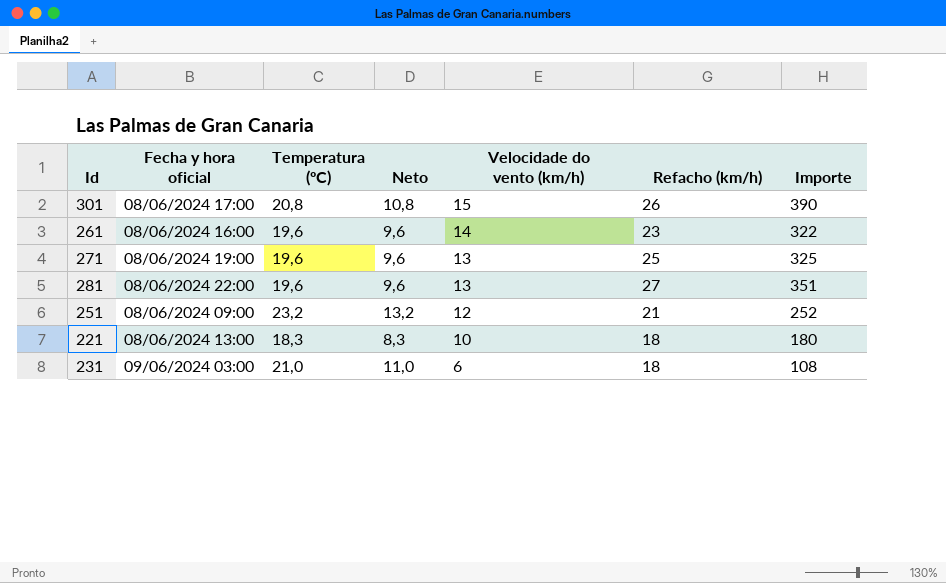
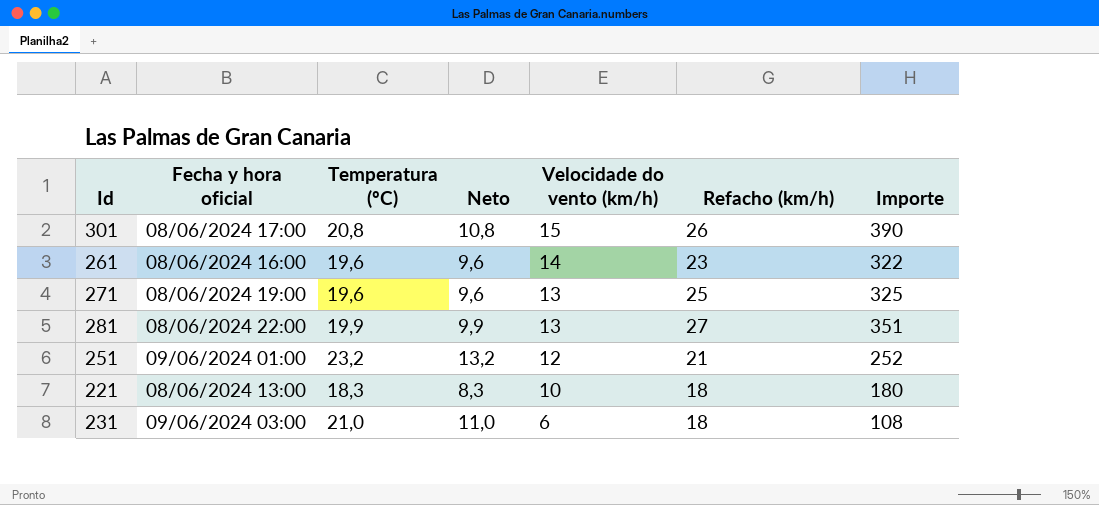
281 | Temperatura (ºC): 19,6 -> 19,9
281 | Neto: 9,6 -> 9,9
251 | Fecha y hora oficial: 08/06/2024 09:00 -> 09/06/2024 01:00

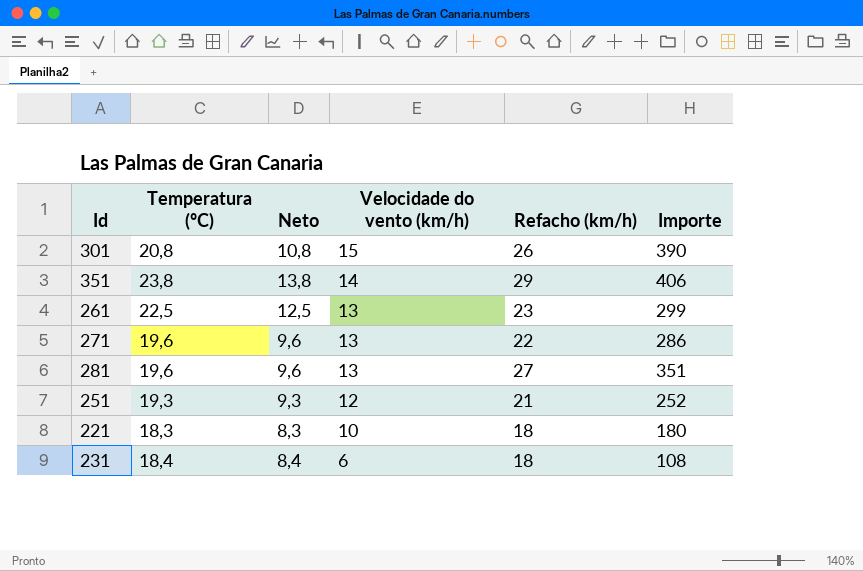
column Fecha y hora oficial | position: 2 -> none
row 351: none -> 23,8 | 13,8 | 14 | 29 | 406
261 | Temperatura (ºC): 19,6 -> 22,5
261 | Neto: 9,6 -> 12,5
261 | Velocidade do vento (km/h): 14 -> 13
261 | Importe: 322 -> 299
271 | Refacho (km/h): 25 -> 22
271 | Importe: 325 -> 286
281 | Temperatura (ºC): 19,9 -> 19,6
281 | Neto: 9,9 -> 9,6
251 | Temperatura (ºC): 23,2 -> 19,3
251 | Neto: 13,2 -> 9,3
231 | Temperatura (ºC): 21,0 -> 18,4
231 | Neto: 11,0 -> 8,4

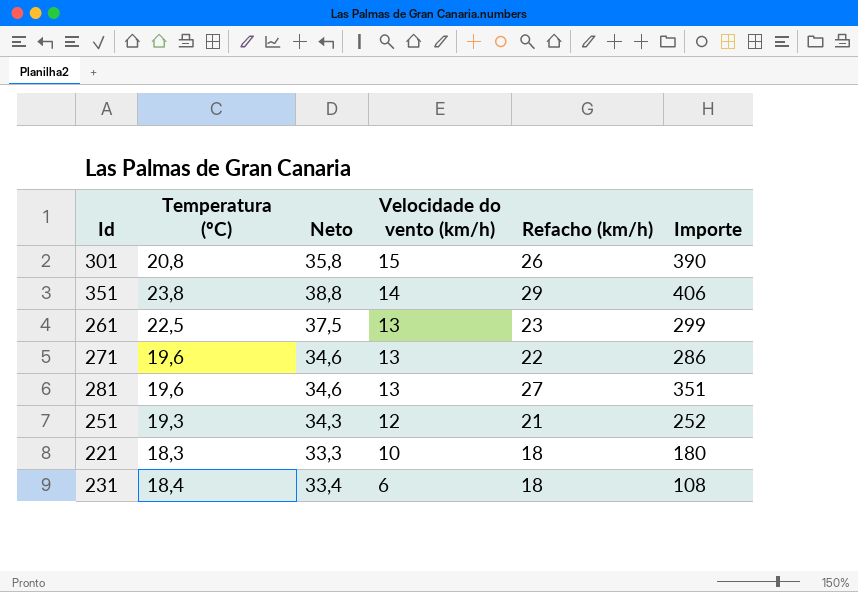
column Neto | formula: [Temperatura (ºC)] - 10 -> [Temperatura (ºC)] + 15

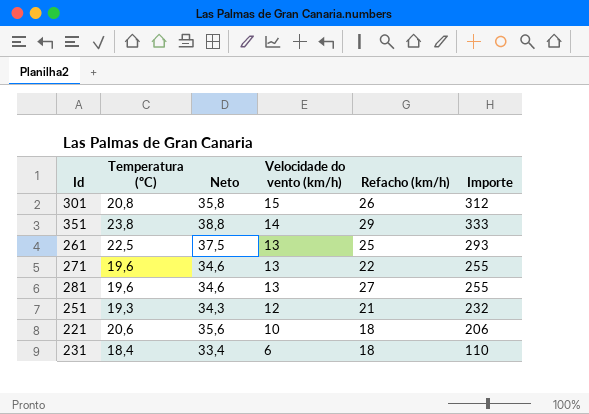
column Importe | formula: [Velocidade do vento (km/h)] * [Refacho (km/h)] -> [Temperatura (ºC)] * [Velocidade do vento (km/h)]
261 | Refacho (km/h): 23 -> 25
221 | Temperatura (ºC): 18,3 -> 20,6
221 | Neto: 33,3 -> 35,6

